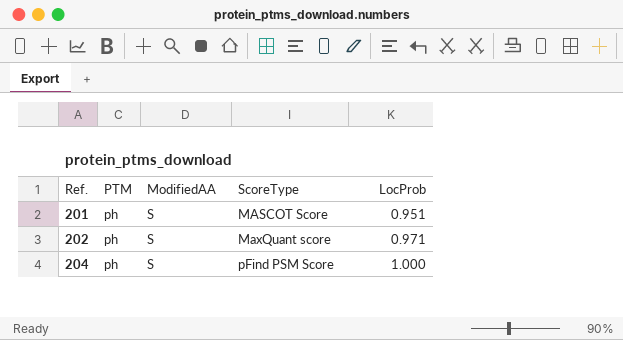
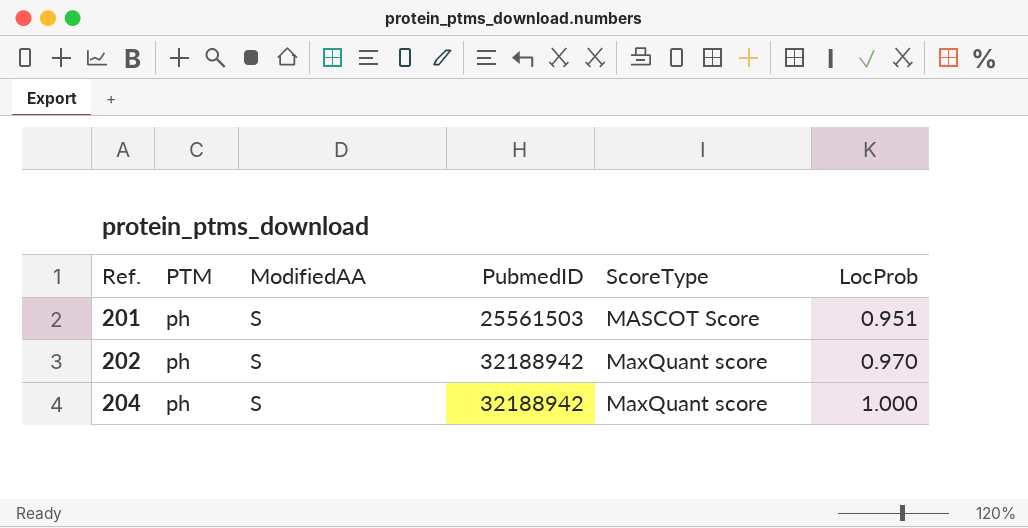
column PubmedID | position: none -> 4
202 | LocProb: 0.971 -> 0.970
204 | ScoreType: pFind PSM Score -> MaxQuant score

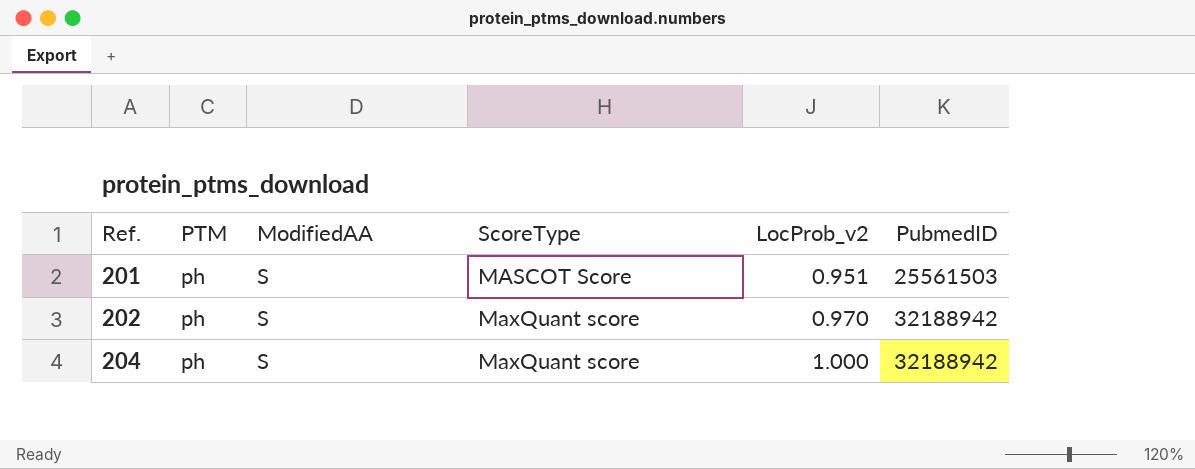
column name: LocProb -> LocProb_v2
column PubmedID | position: 4 -> 6

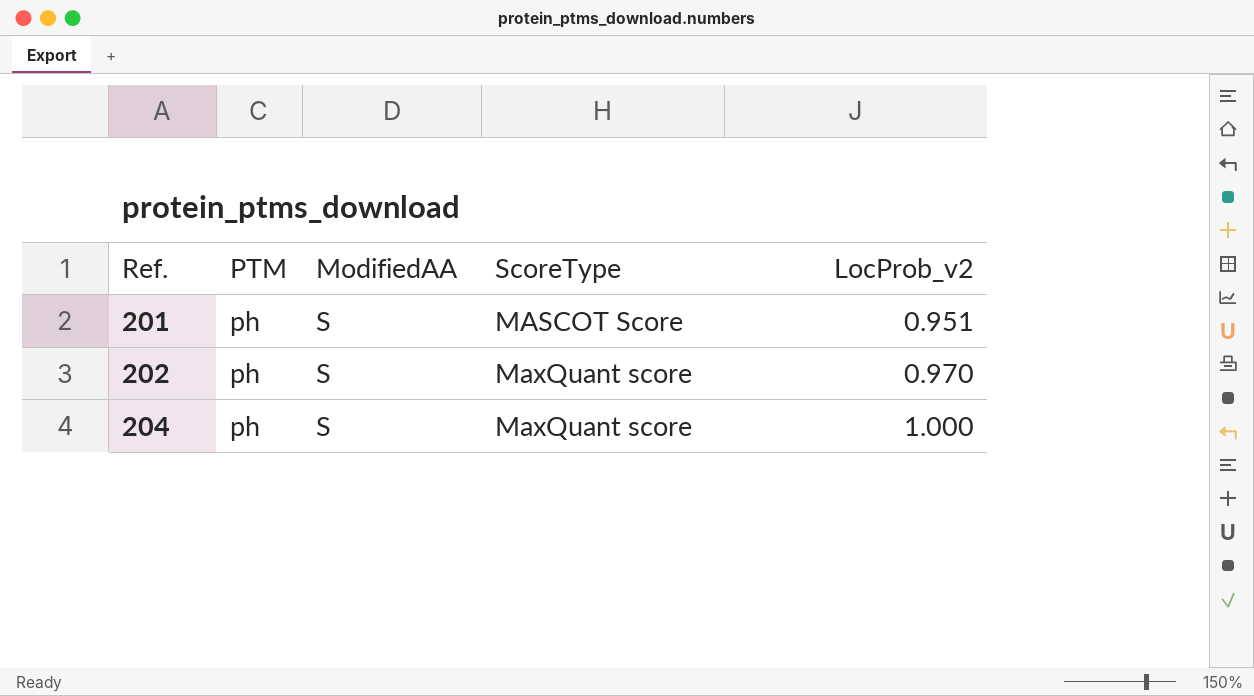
column PubmedID | position: 6 -> none

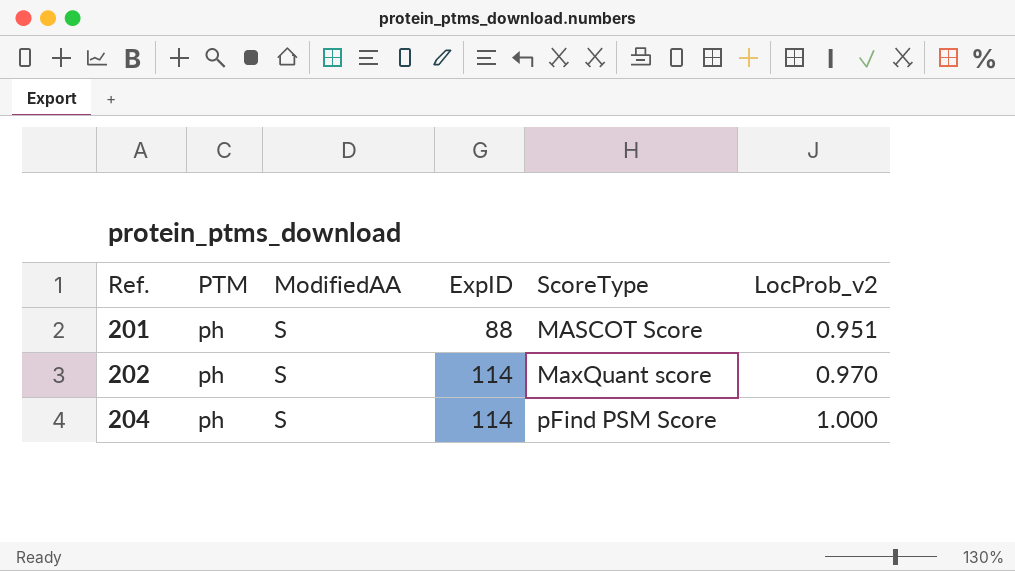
column ExpID | position: none -> 4
204 | ScoreType: MaxQuant score -> pFind PSM Score

